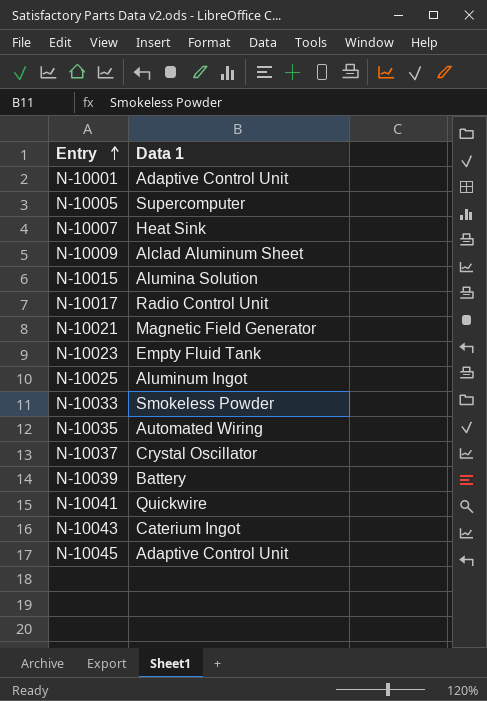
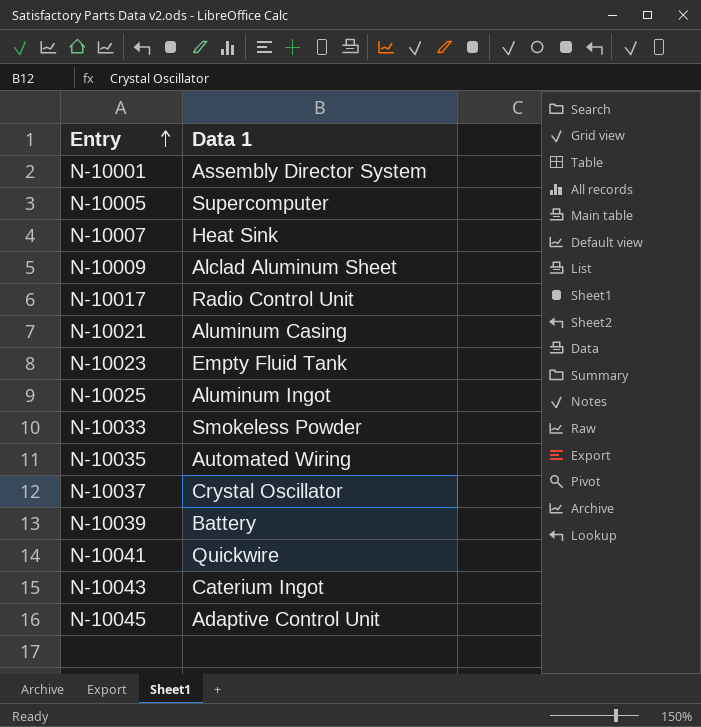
row N-10015: Alumina Solution -> none
N-10001 | Data 1: Adaptive Control Unit -> Assembly Director System
N-10021 | Data 1: Magnetic Field Generator -> Aluminum Casing

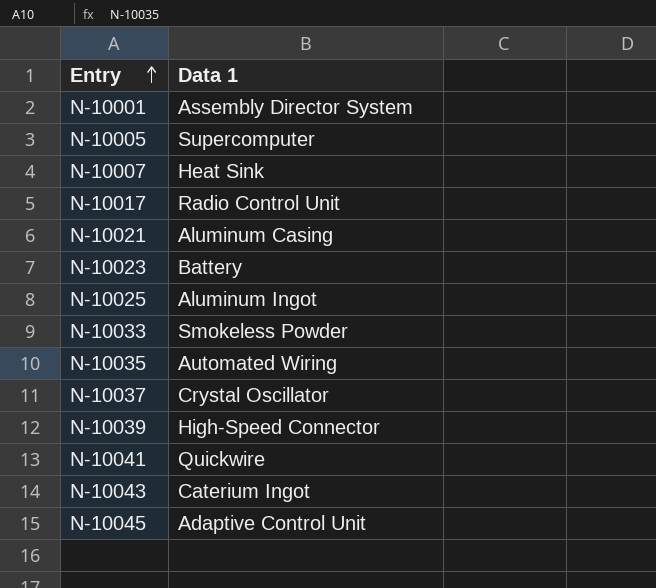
row N-10009: Alclad Aluminum Sheet -> none
N-10023 | Data 1: Empty Fluid Tank -> Battery
N-10039 | Data 1: Battery -> High-Speed Connector

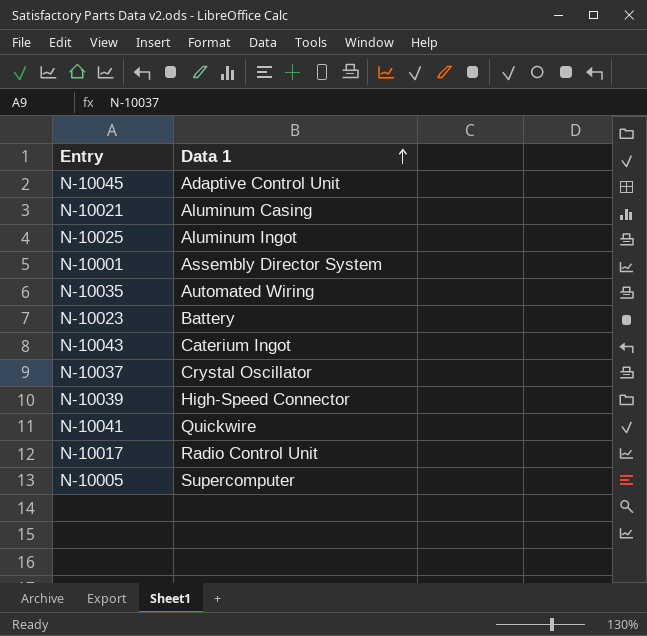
row order: Entry ascending -> Data 1 ascending
row N-10007: Heat Sink -> none
row N-10033: Smokeless Powder -> none

